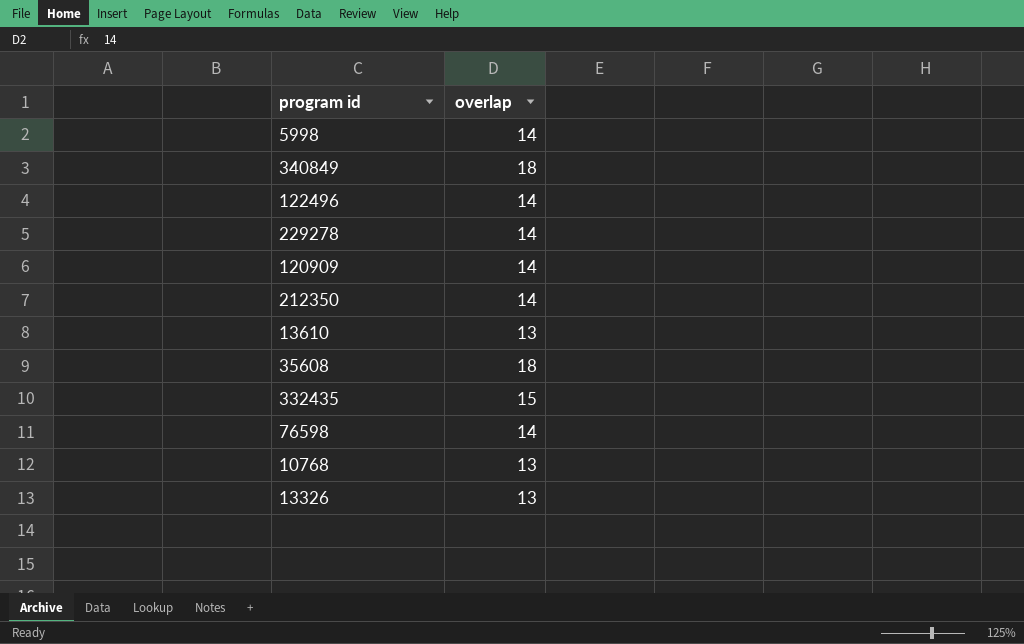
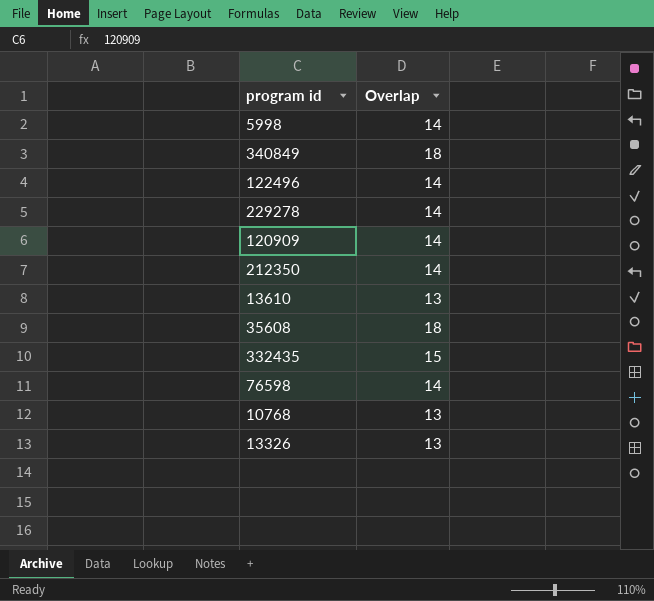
column name: overlap -> Overlap

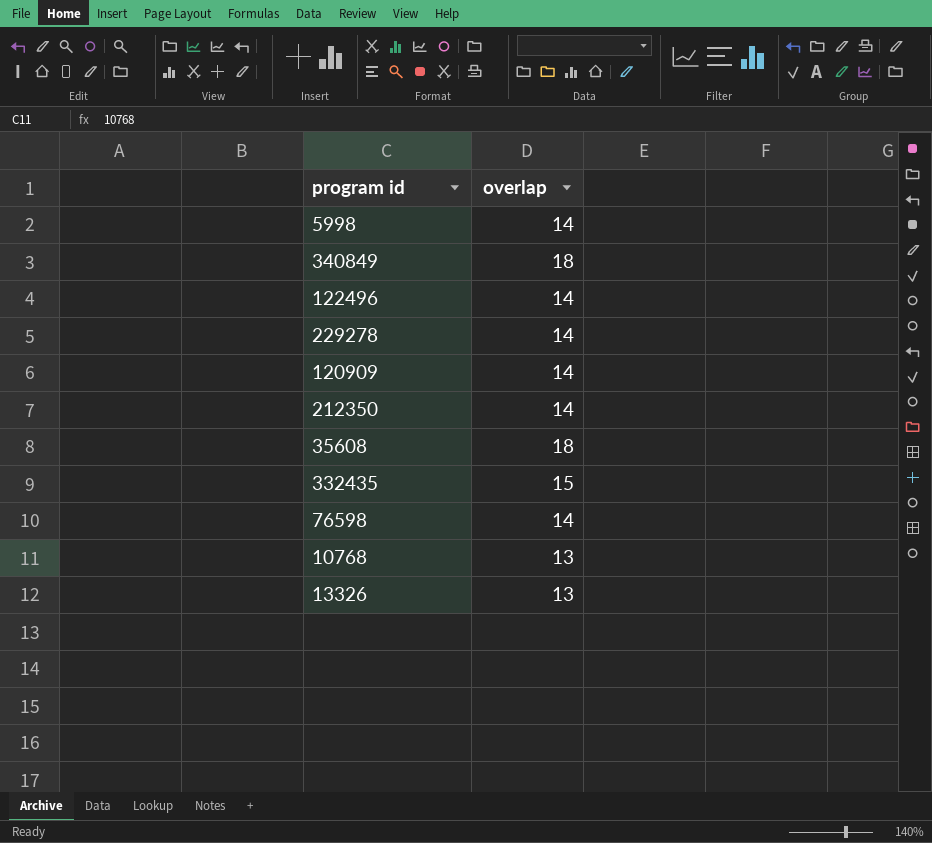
column name: Overlap -> overlap
row 13610: 13 -> none

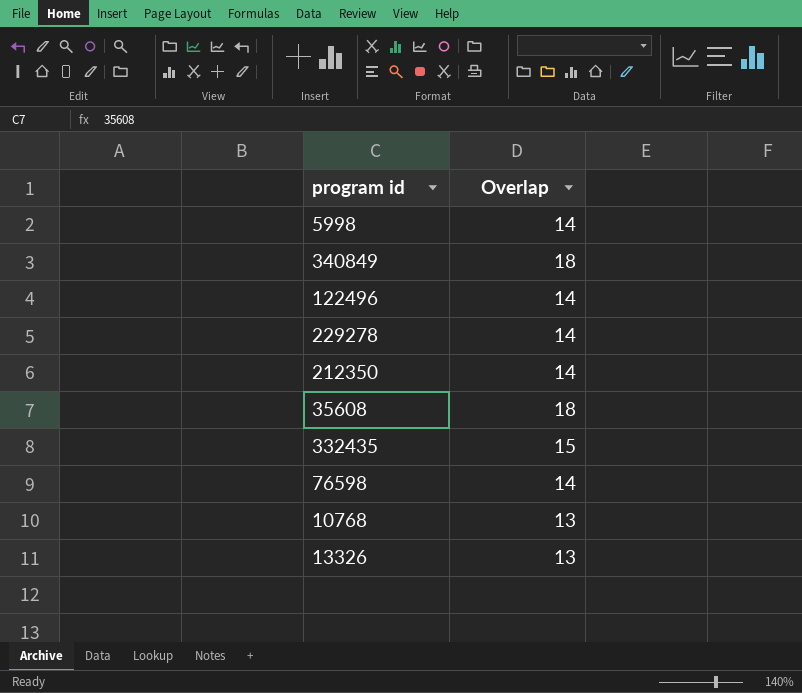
column name: overlap -> Overlap
row 120909: 14 -> none

